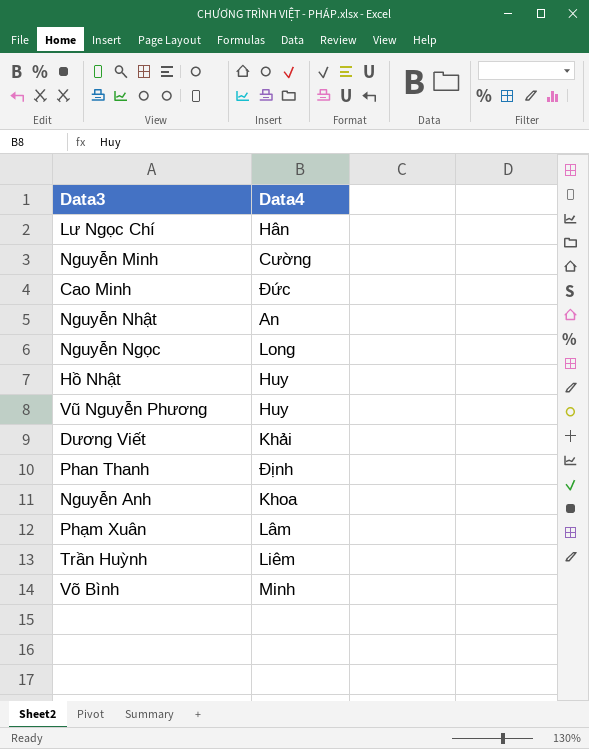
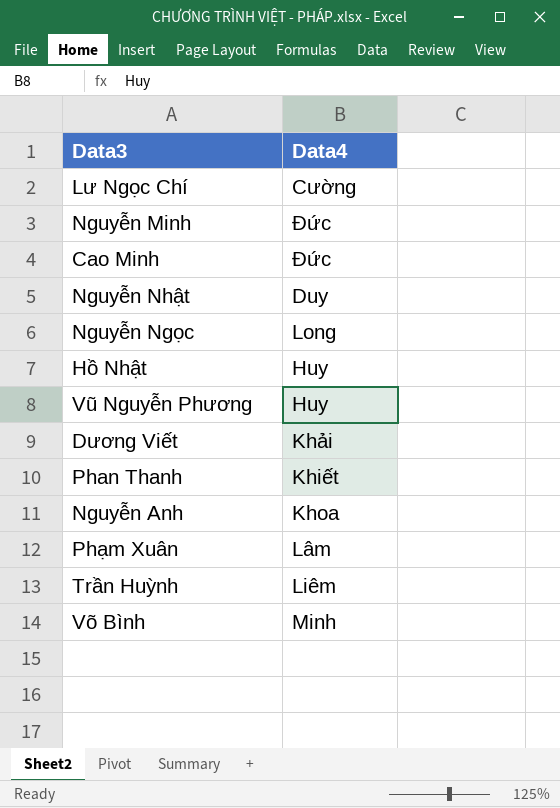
Lư Ngọc Chí | Data4: Hân -> Cường
Nguyễn Minh | Data4: Cường -> Đức
Nguyễn Nhật | Data4: An -> Duy
Phan Thanh | Data4: Định -> Khiết

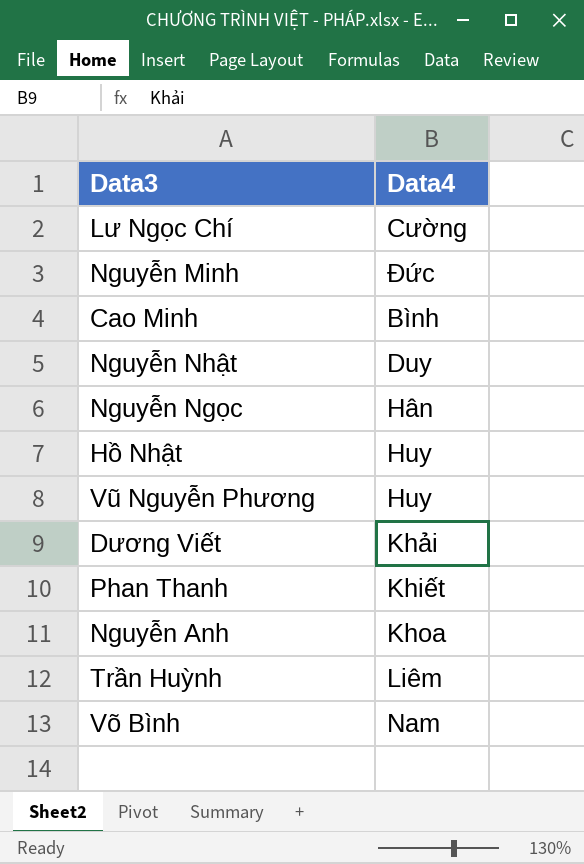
row Phạm Xuân: Lâm -> none
Cao Minh | Data4: Đức -> Bình
Nguyễn Ngọc | Data4: Long -> Hân
Võ Bình | Data4: Minh -> Nam

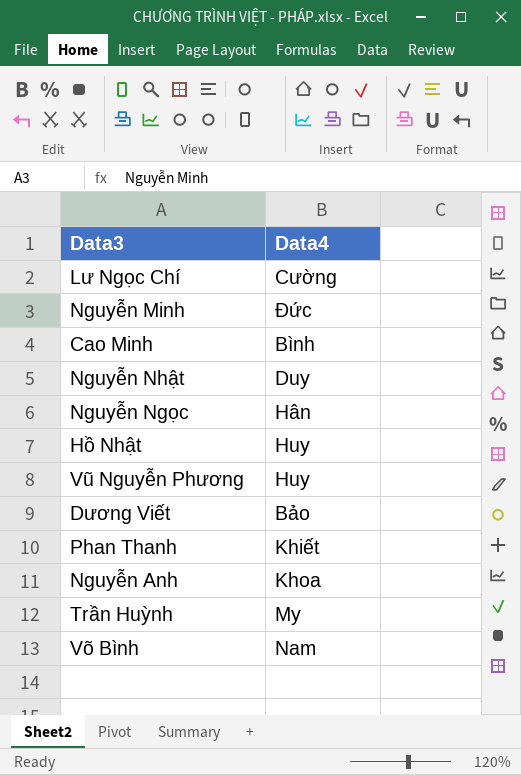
Dương Viết | Data4: Khải -> Bảo
Trần Huỳnh | Data4: Liêm -> My

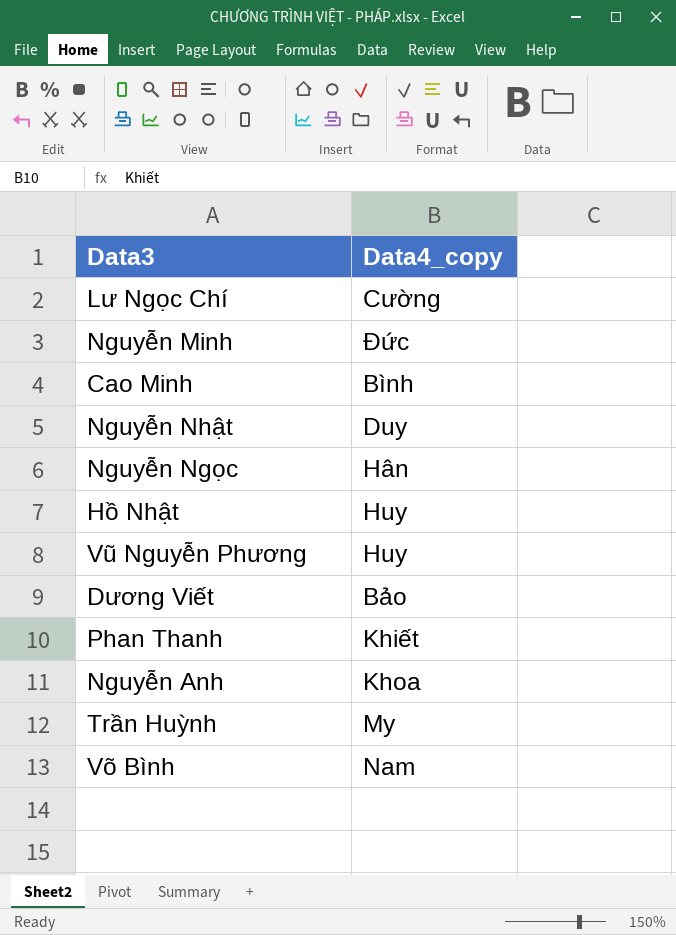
column name: Data4 -> Data4_copy

